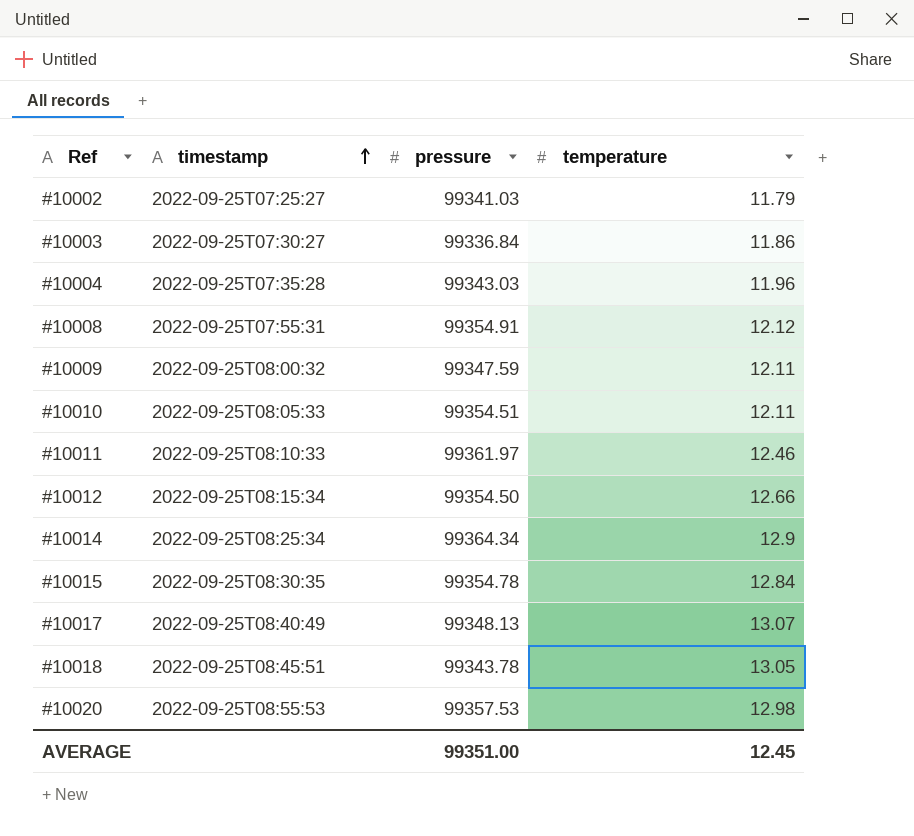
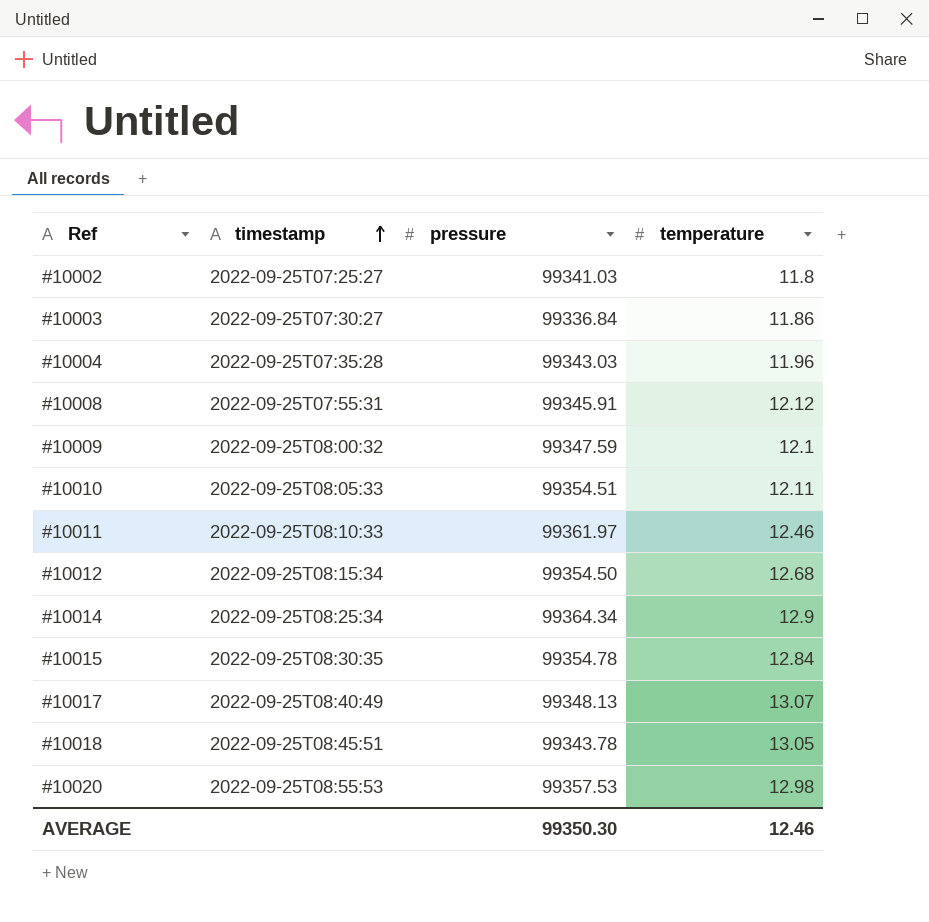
#10002 | temperature: 11.79 -> 11.8
#10008 | pressure: 99354.91 -> 99345.91
#10009 | temperature: 12.11 -> 12.1
#10012 | temperature: 12.66 -> 12.68
AVERAGE | pressure: 99351.00 -> 99350.30
AVERAGE | temperature: 12.45 -> 12.46

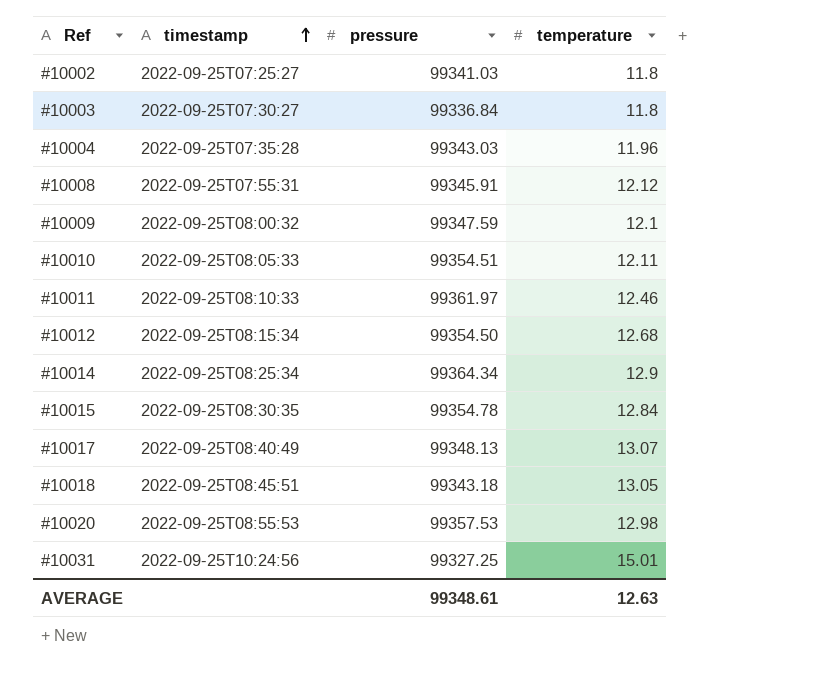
#10003 | temperature: 11.86 -> 11.8
#10018 | pressure: 99343.78 -> 99343.18
row #10031: none -> 2022-09-25T10:24:56 | 99327.25 | 15.01
AVERAGE | pressure: 99350.30 -> 99348.61
AVERAGE | temperature: 12.46 -> 12.63

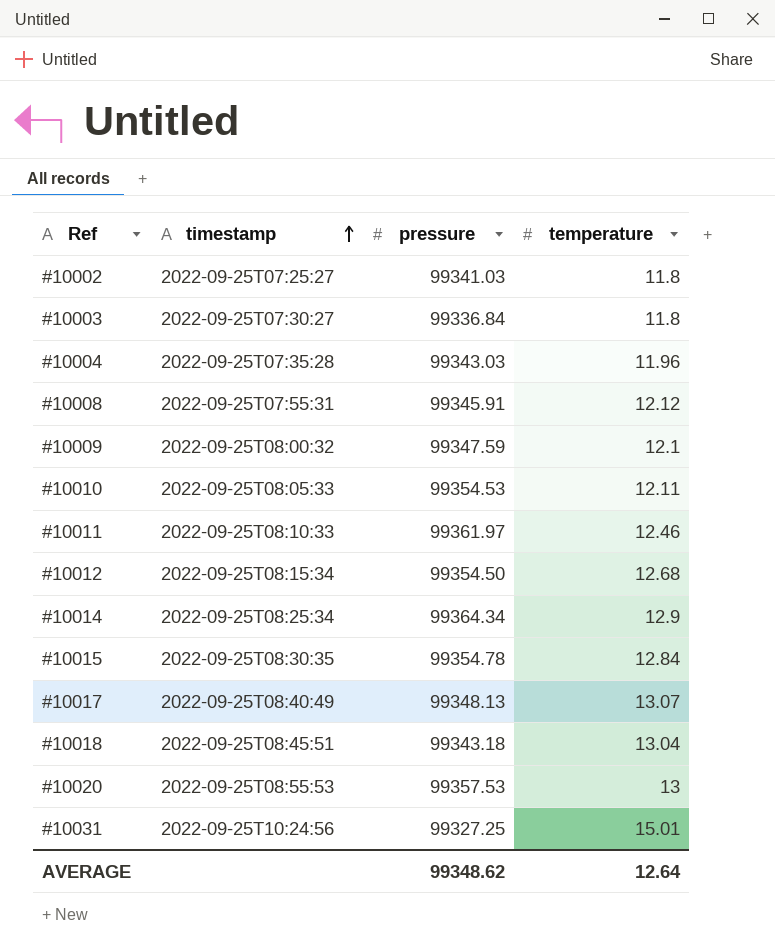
#10010 | pressure: 99354.51 -> 99354.53
#10018 | temperature: 13.05 -> 13.04
#10020 | temperature: 12.98 -> 13
AVERAGE | pressure: 99348.61 -> 99348.62
AVERAGE | temperature: 12.63 -> 12.64

